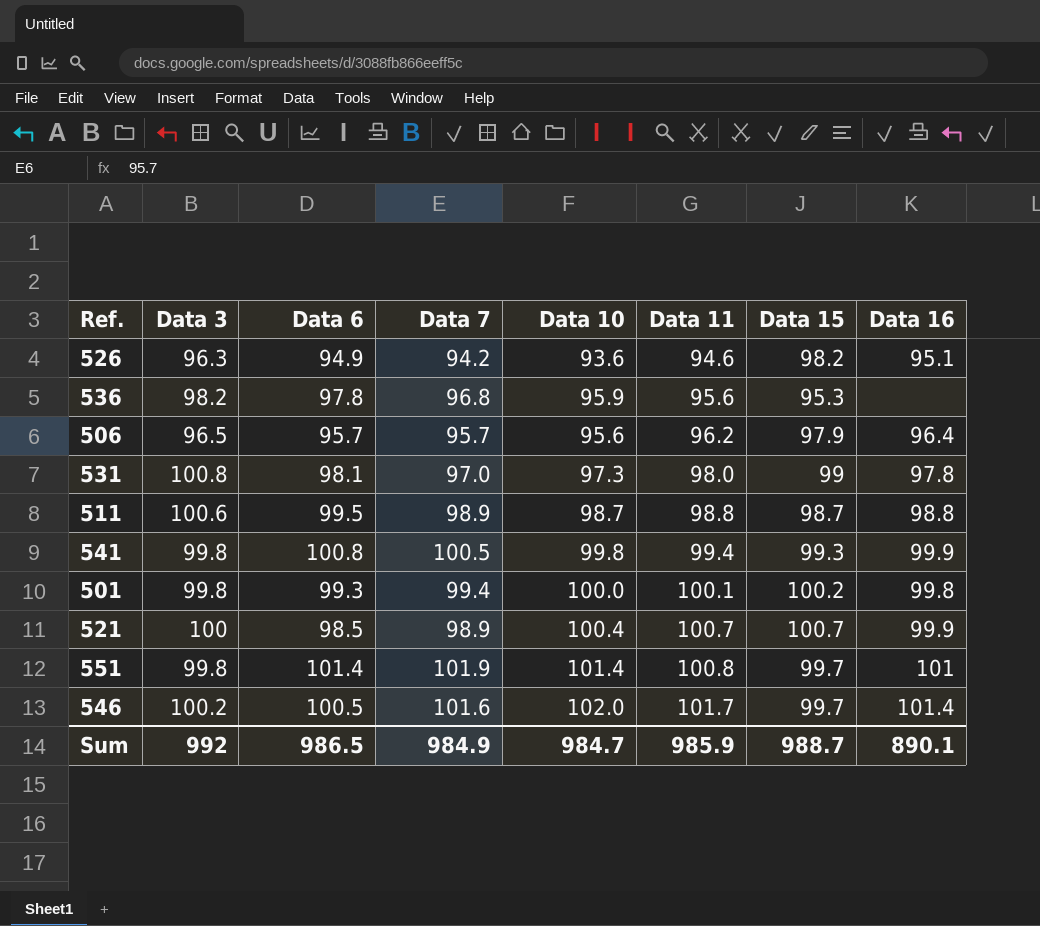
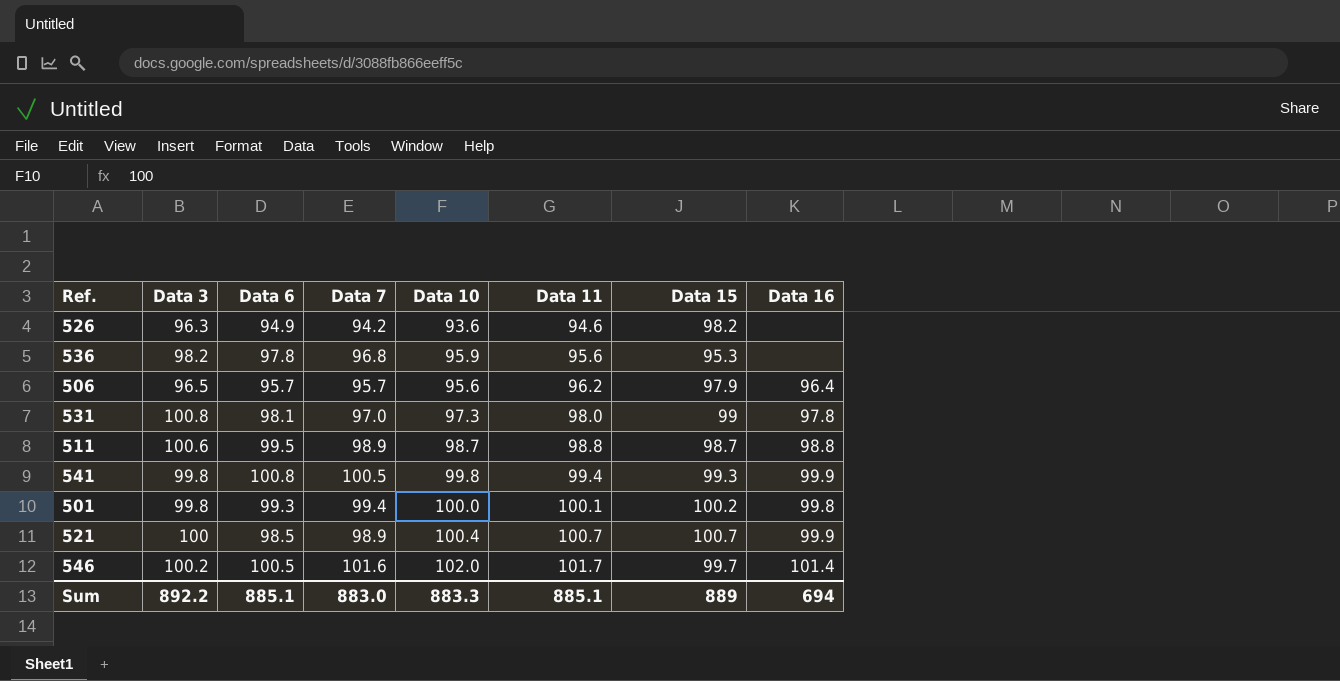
row 551: 99.8 | 101.4 | 101.9 | 101.4 | 100.8 | 99.7 | 101 -> none
526 | Data 16: 95.1 -> none
Sum | Data 3: 992 -> 892.2
Sum | Data 6: 986.5 -> 885.1
Sum | Data 7: 984.9 -> 883.0
Sum | Data 10: 984.7 -> 883.3
Sum | Data 11: 985.9 -> 885.1
Sum | Data 15: 988.7 -> 889
Sum | Data 16: 890.1 -> 694

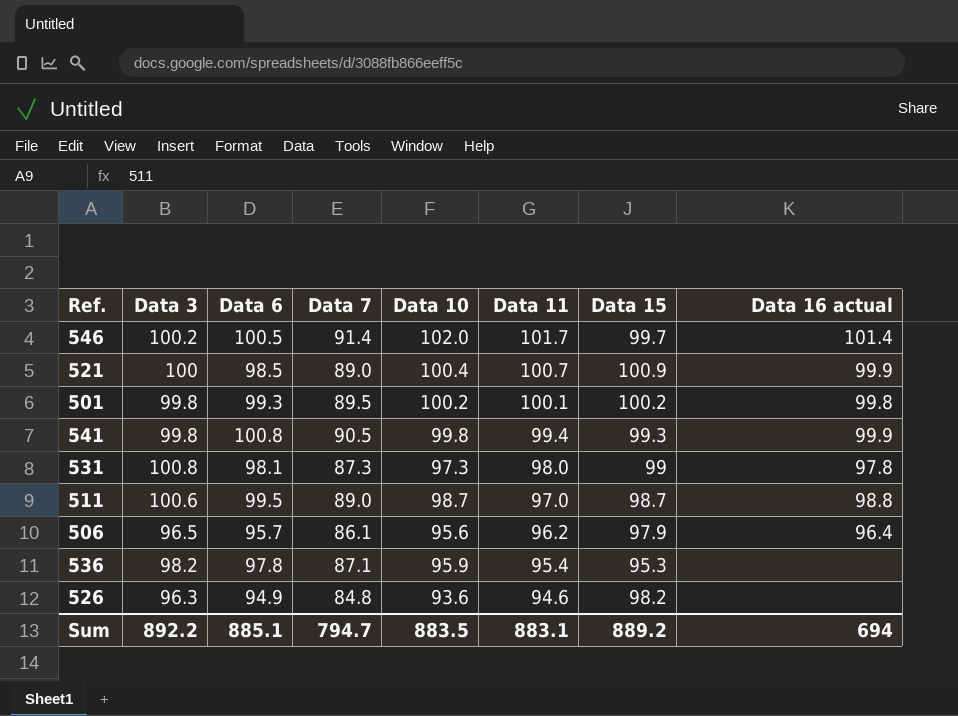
row order: Data 11 ascending -> Data 11 descending
column name: Data 16 -> Data 16 actual
546 | Data 7: 101.6 -> 91.4
521 | Data 7: 98.9 -> 89.0
521 | Data 15: 100.7 -> 100.9
501 | Data 7: 99.4 -> 89.5
501 | Data 10: 100.0 -> 100.2
541 | Data 7: 100.5 -> 90.5
531 | Data 7: 97.0 -> 87.3
511 | Data 7: 98.9 -> 89.0
511 | Data 11: 98.8 -> 97.0
506 | Data 7: 95.7 -> 86.1
536 | Data 7: 96.8 -> 87.1
536 | Data 11: 95.6 -> 95.4
526 | Data 7: 94.2 -> 84.8
Sum | Data 7: 883.0 -> 794.7
Sum | Data 10: 883.3 -> 883.5
Sum | Data 11: 885.1 -> 883.1
Sum | Data 15: 889 -> 889.2

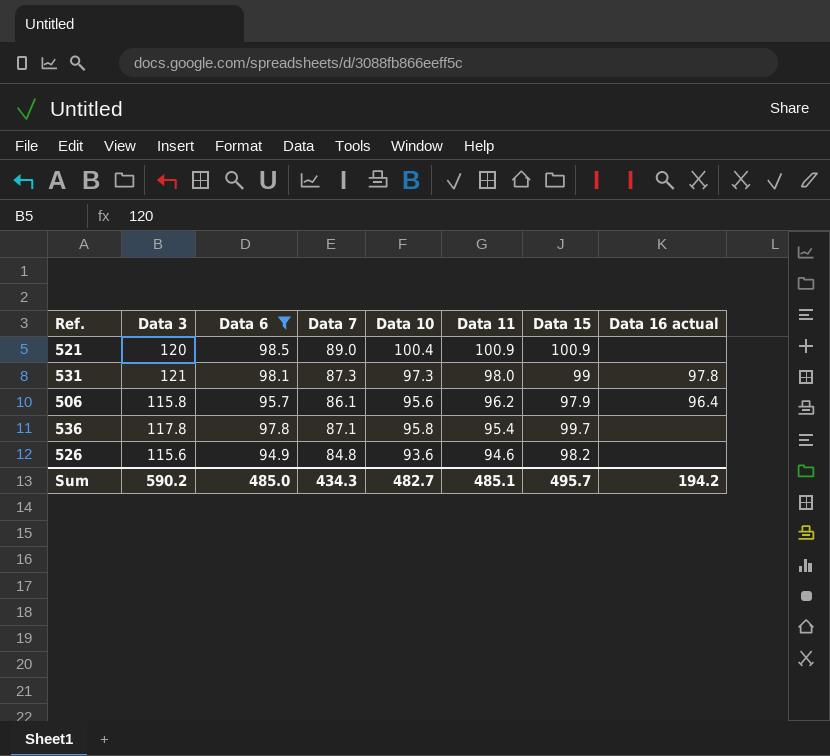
filter: none -> Data 6 <= 98.5
521 | Data 3: 100 -> 120
521 | Data 11: 100.7 -> 100.9
521 | Data 16 actual: 99.9 -> none
531 | Data 3: 100.8 -> 121
506 | Data 3: 96.5 -> 115.8
536 | Data 3: 98.2 -> 117.8
536 | Data 10: 95.9 -> 95.8
536 | Data 15: 95.3 -> 99.7
526 | Data 3: 96.3 -> 115.6
Sum | Data 3: 892.2 -> 590.2
Sum | Data 6: 885.1 -> 485.0
Sum | Data 7: 794.7 -> 434.3
Sum | Data 10: 883.5 -> 482.7
Sum | Data 11: 883.1 -> 485.1
Sum | Data 15: 889.2 -> 495.7
Sum | Data 16 actual: 694 -> 194.2

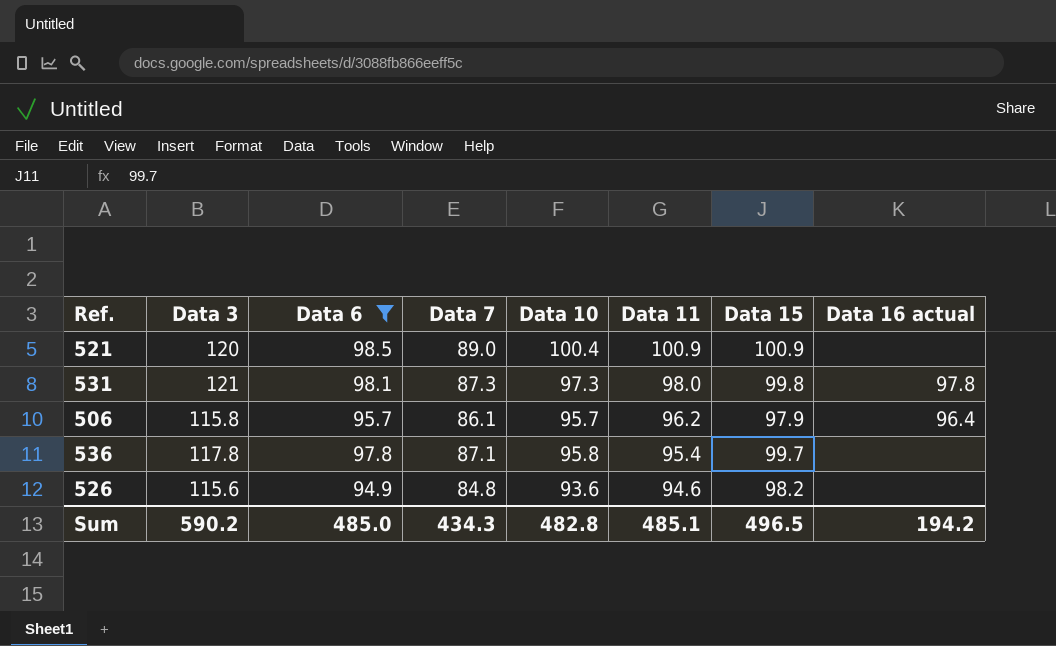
531 | Data 15: 99 -> 99.8
506 | Data 10: 95.6 -> 95.7
Sum | Data 10: 482.7 -> 482.8
Sum | Data 15: 495.7 -> 496.5

